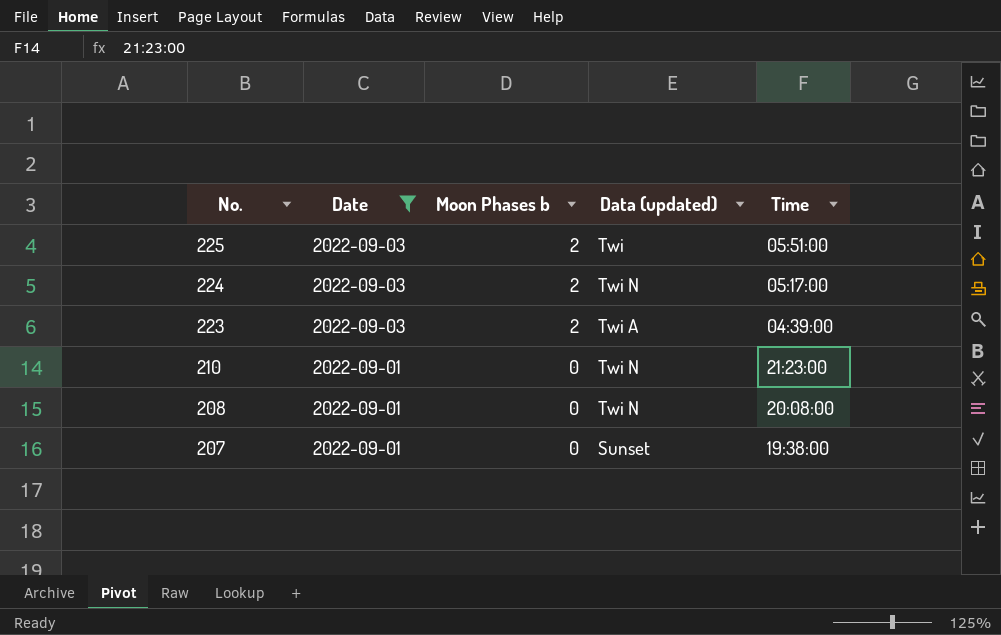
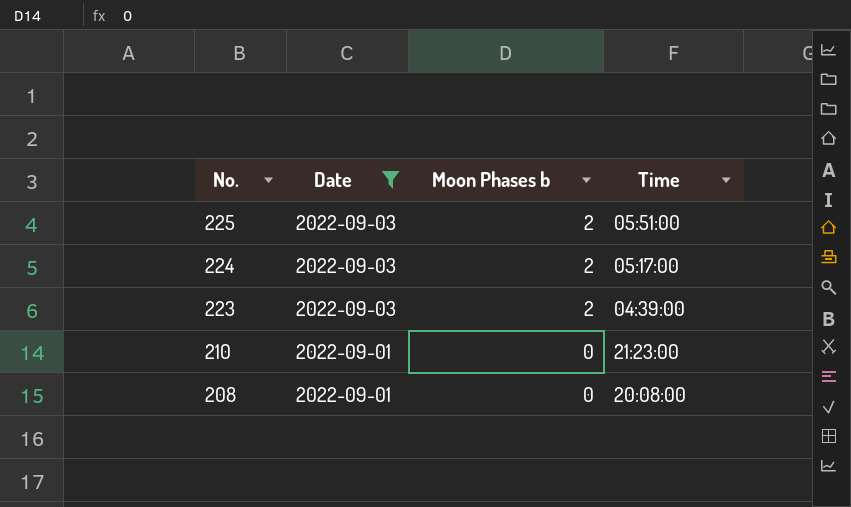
column Data (updated) | position: 4 -> none
row 207: 2022-09-01 | 0 | Sunset | 19:38:00 -> none

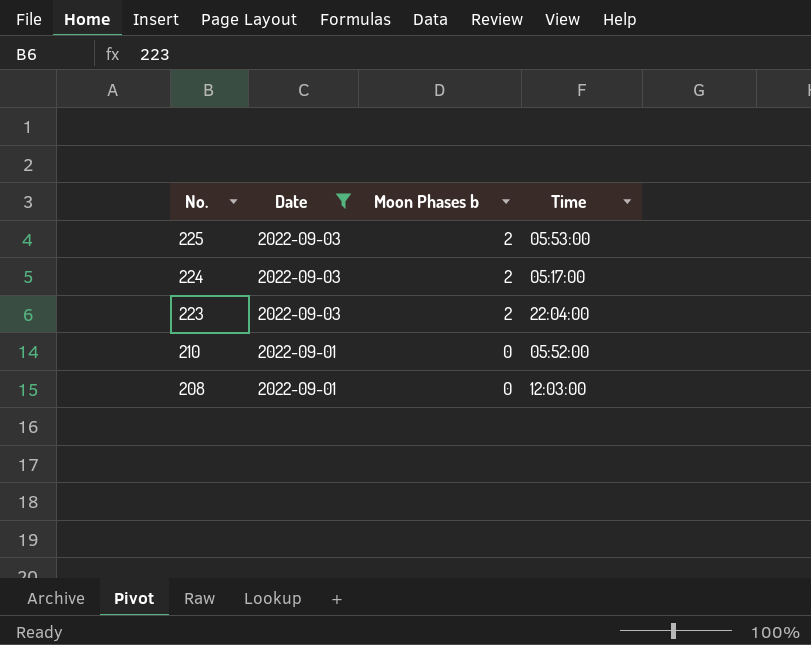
225 | Time: 05:51:00 -> 05:53:00
223 | Time: 04:39:00 -> 22:04:00
210 | Time: 21:23:00 -> 05:52:00
208 | Time: 20:08:00 -> 12:03:00

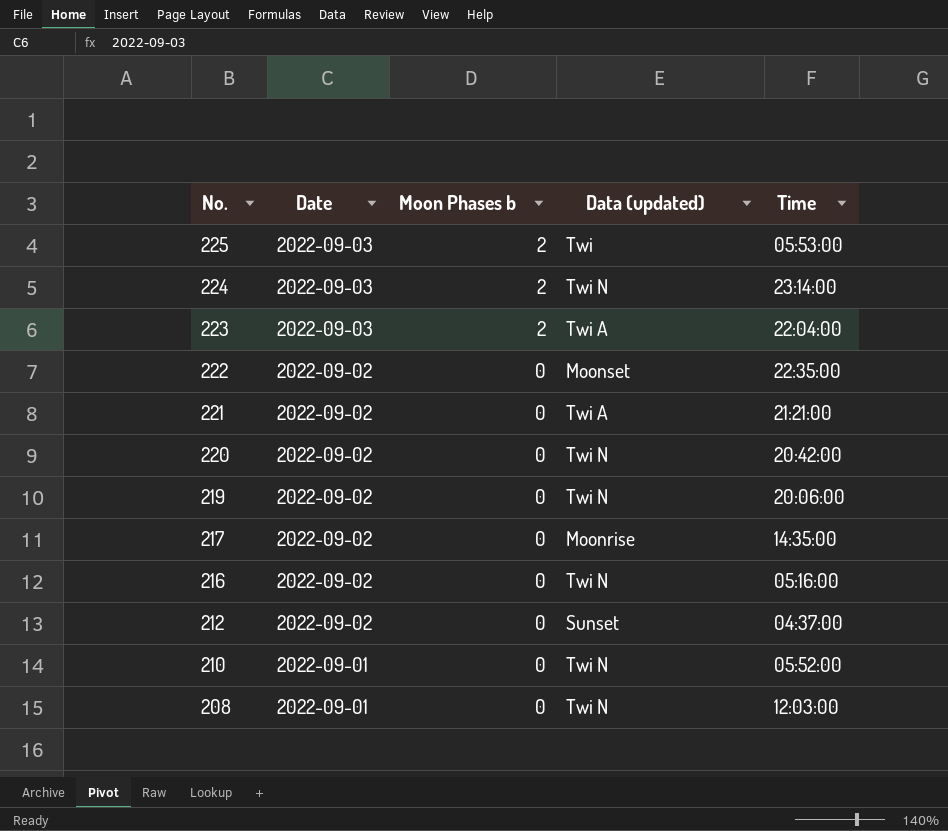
filter: Date != 2022-09-02 -> none
column Data (updated) | position: none -> 4
224 | Time: 05:17:00 -> 23:14:00

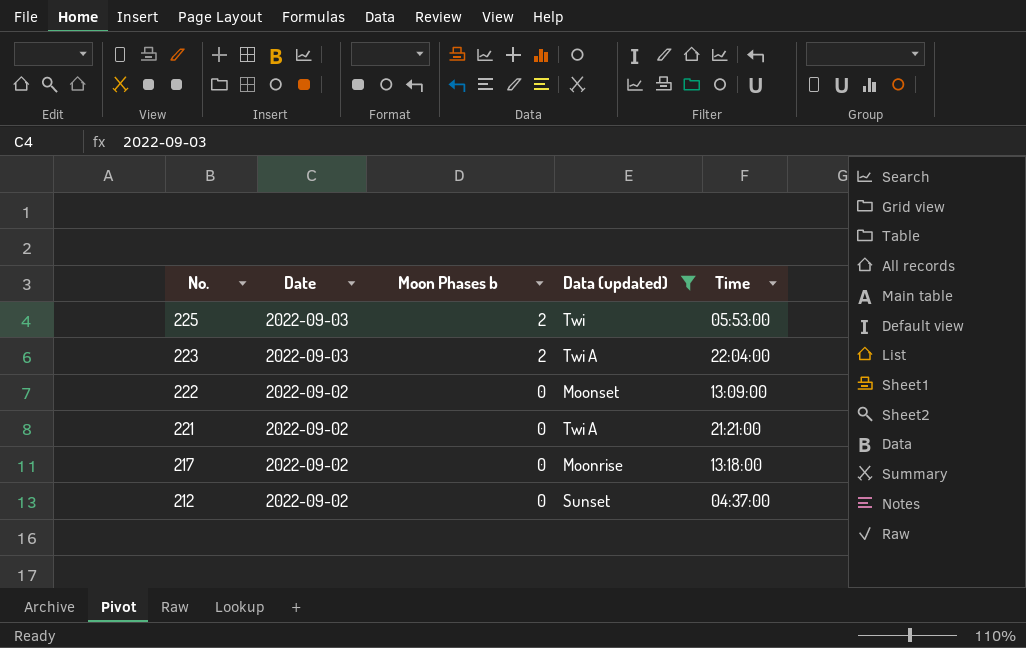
filter: none -> Data (updated) != Twi N
222 | Time: 22:35:00 -> 13:09:00
217 | Time: 14:35:00 -> 13:18:00

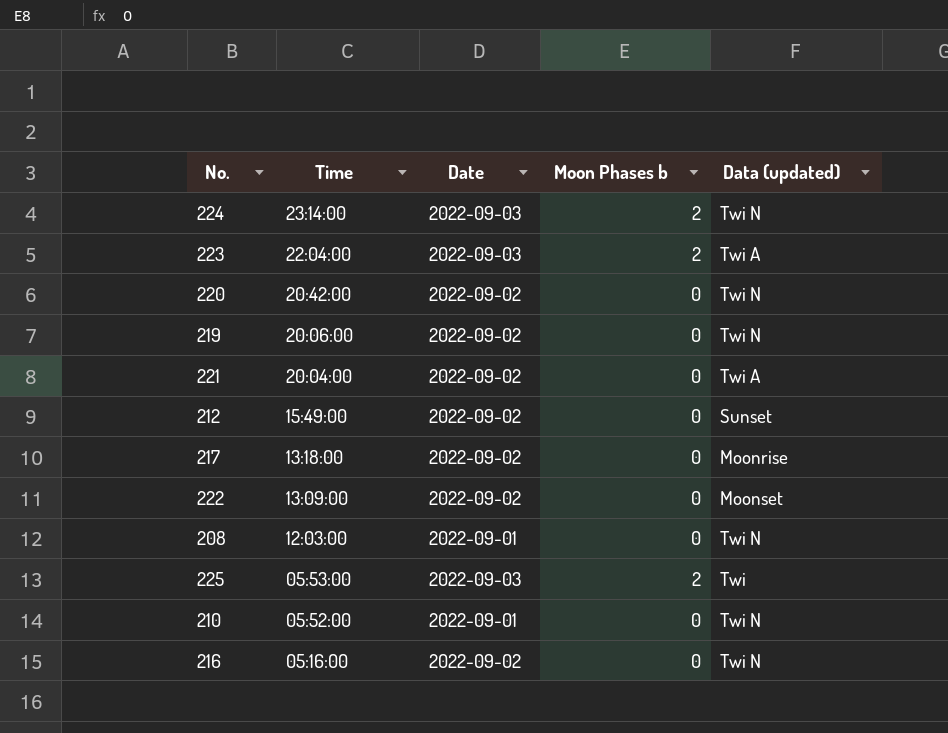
filter: Data (updated) != Twi N -> none
row order: No. descending -> Time descending
column Time | position: 5 -> 2
221 | Time: 21:21:00 -> 20:04:00
212 | Time: 04:37:00 -> 15:49:00

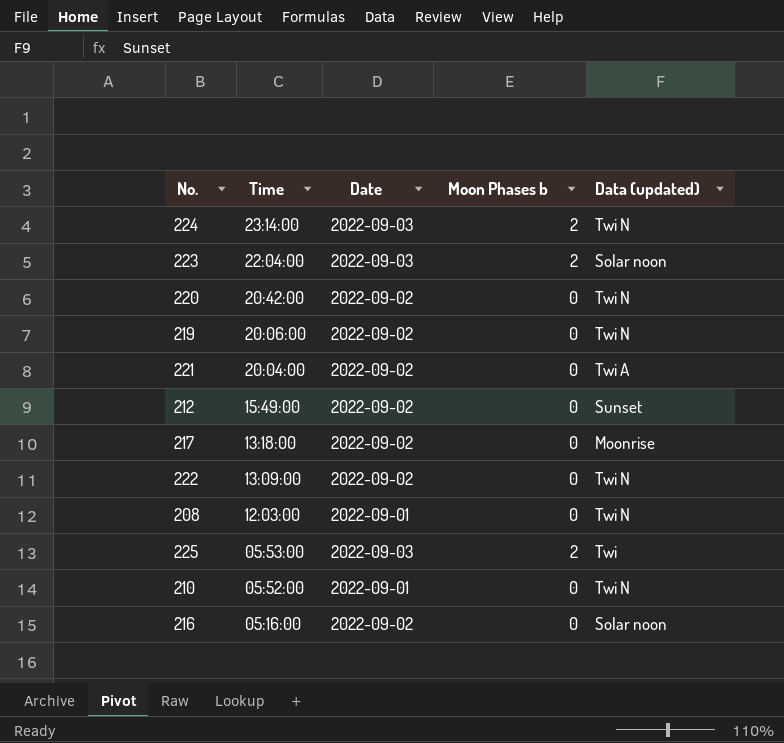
223 | Data (updated): Twi A -> Solar noon
222 | Data (updated): Moonset -> Twi N
216 | Data (updated): Twi N -> Solar noon

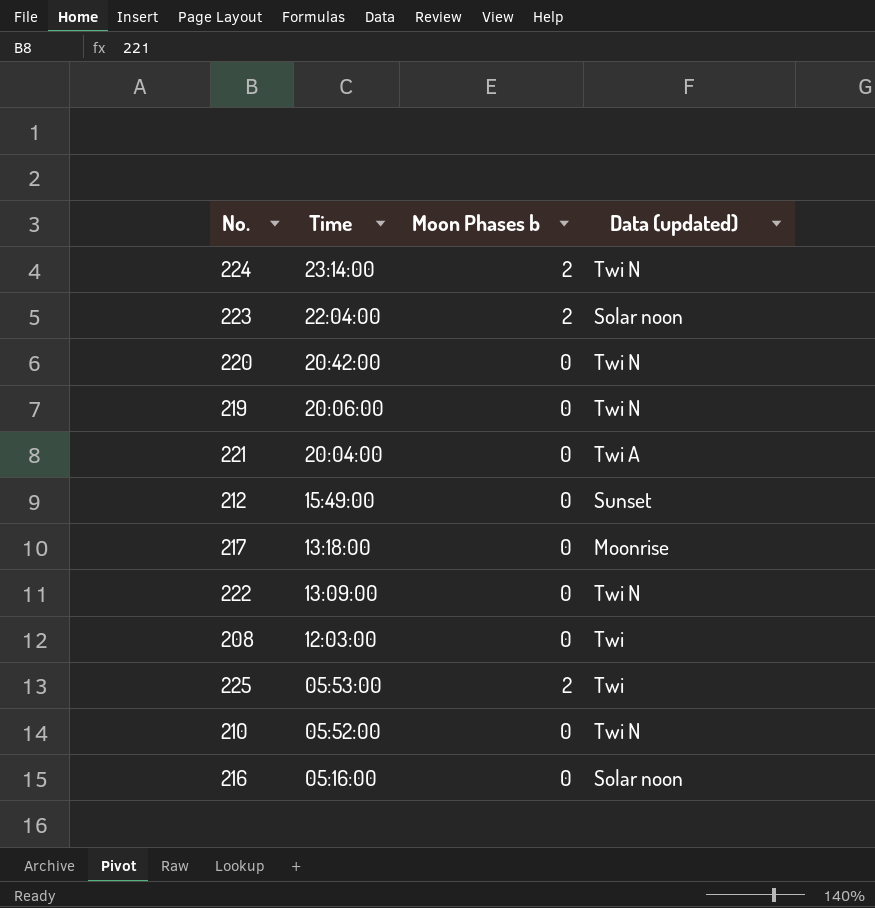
column Date | position: 3 -> none
208 | Data (updated): Twi N -> Twi

